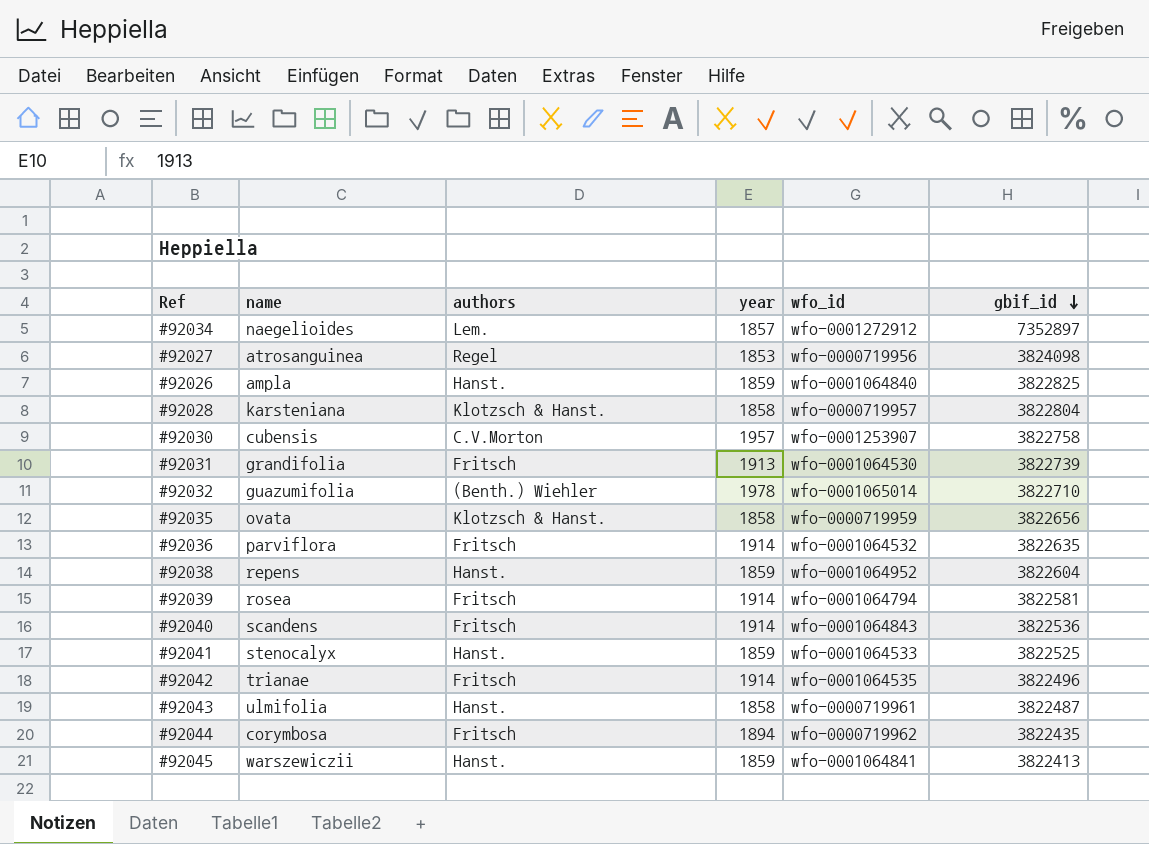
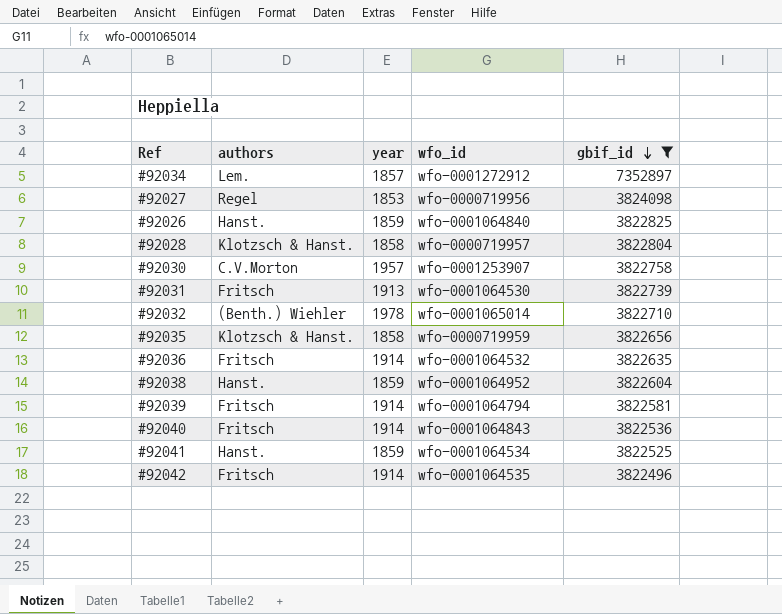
filter: none -> gbif_id >= 3822496
column name | position: 2 -> none
#92041 | wfo_id: wfo-0001064533 -> wfo-0001064534

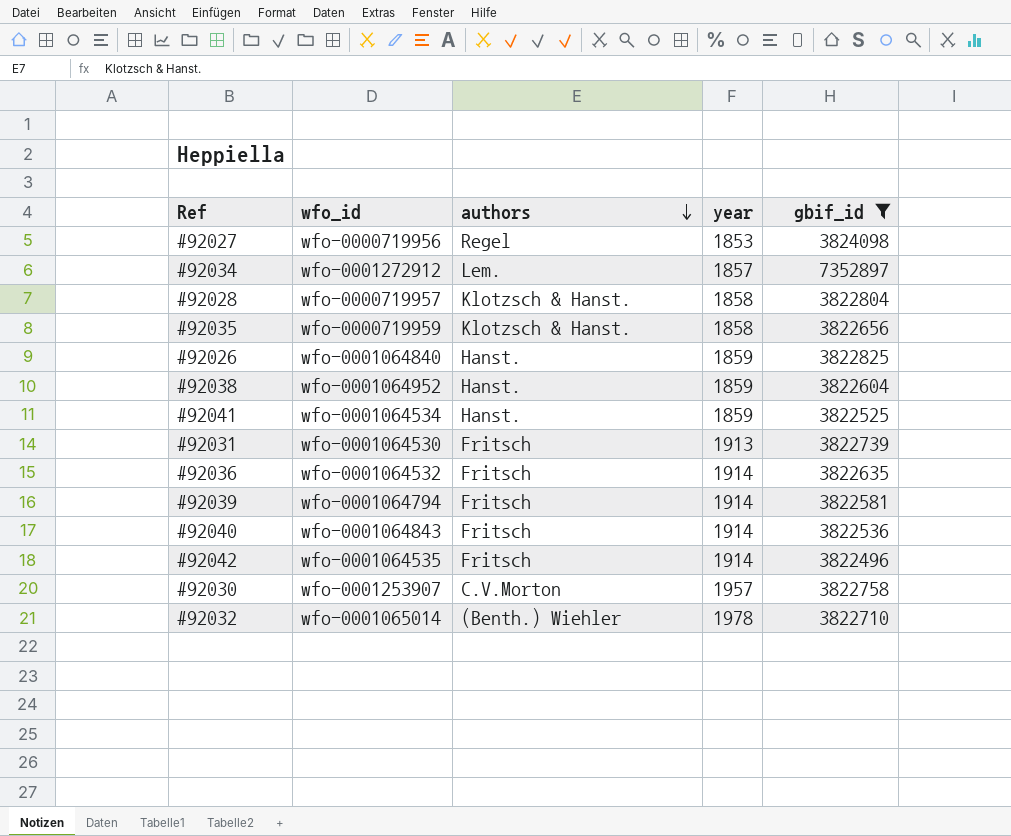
row order: gbif_id descending -> authors descending
column wfo_id | position: 4 -> 2

